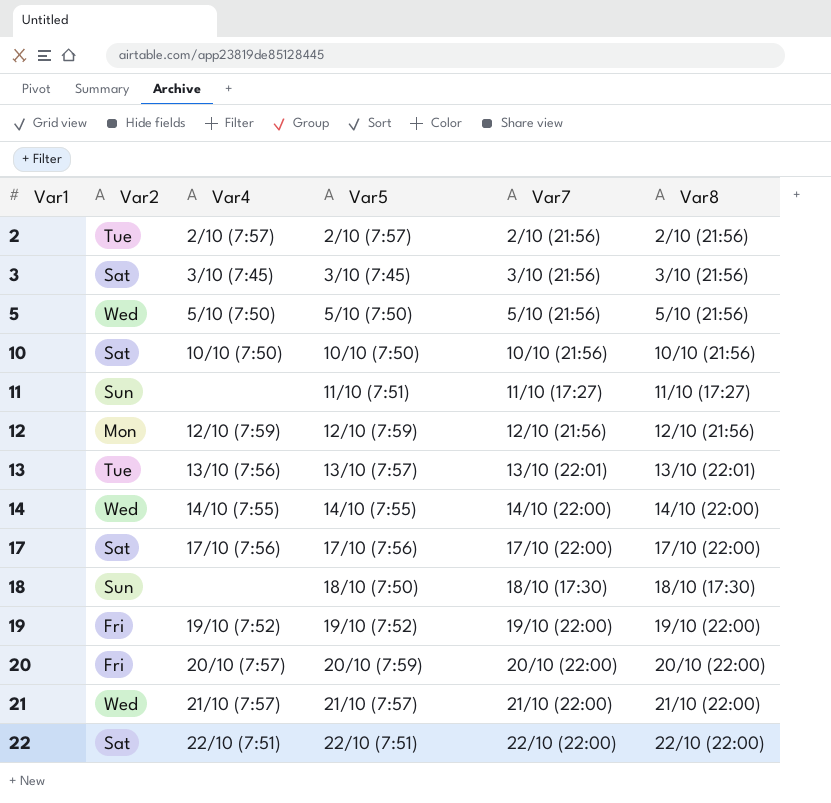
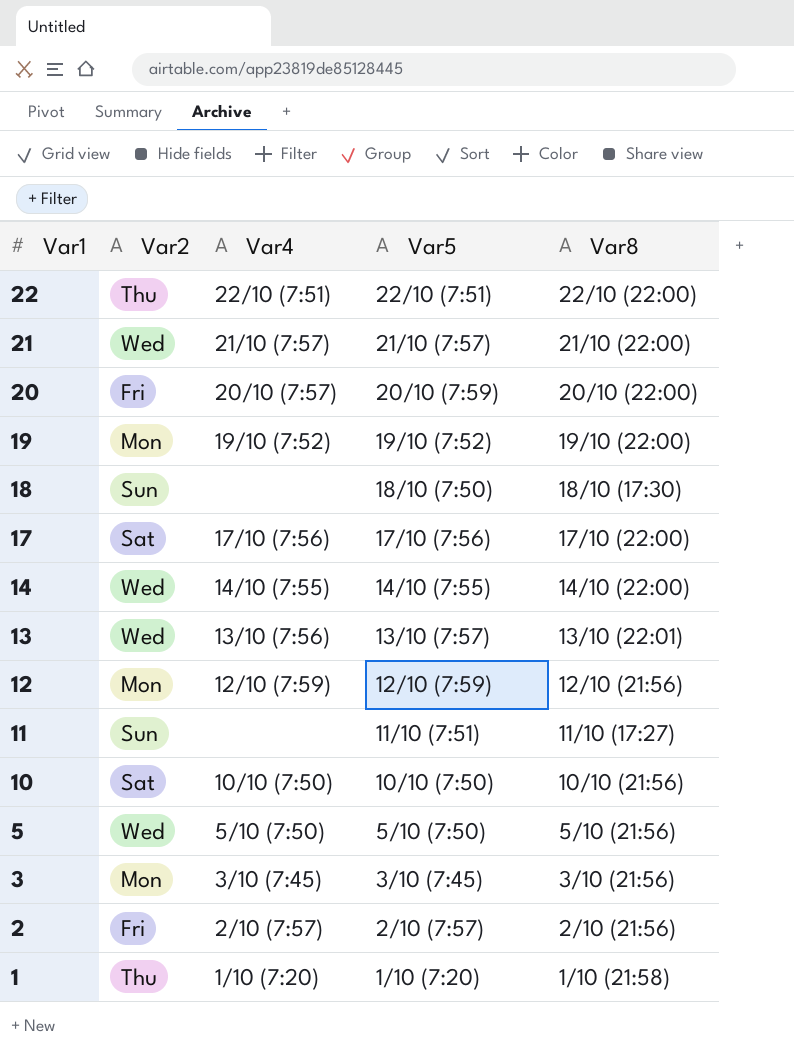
row order: Var1 ascending -> Var1 descending
column Var7 | position: 5 -> none
22 | Var2: Sat -> Thu
19 | Var2: Fri -> Mon
13 | Var2: Tue -> Wed
3 | Var2: Sat -> Mon
2 | Var2: Tue -> Fri
row 1: none -> Thu | 1/10 (7:20) | 1/10 (7:20) | 1/10 (21:58)

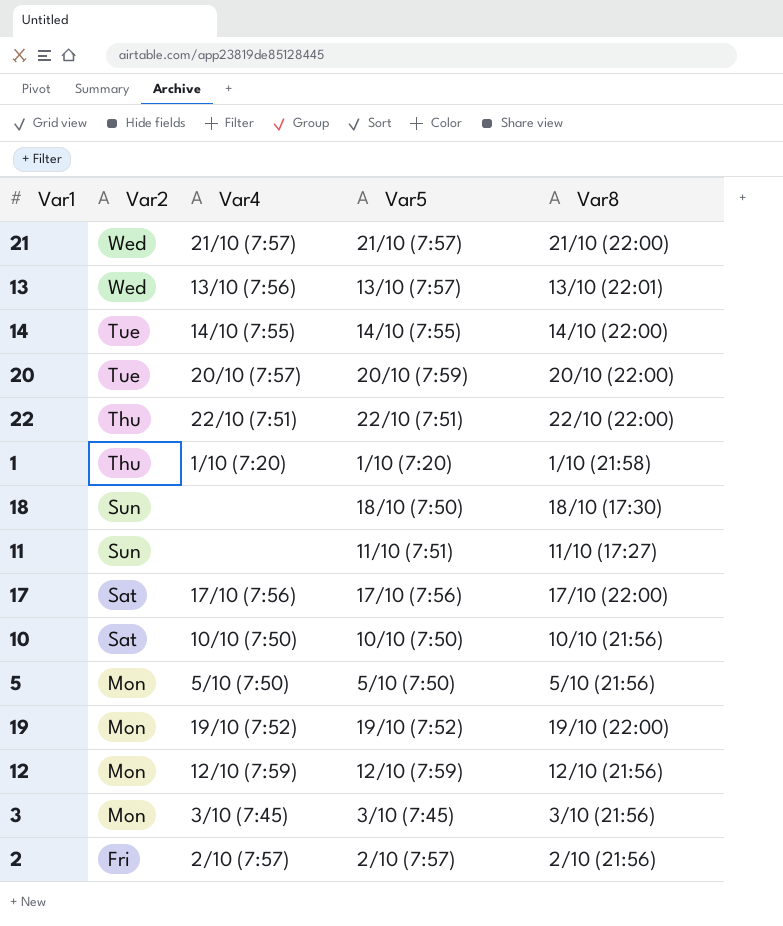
row order: Var1 descending -> Var2 descending
14 | Var2: Wed -> Tue
20 | Var2: Fri -> Tue
5 | Var2: Wed -> Mon

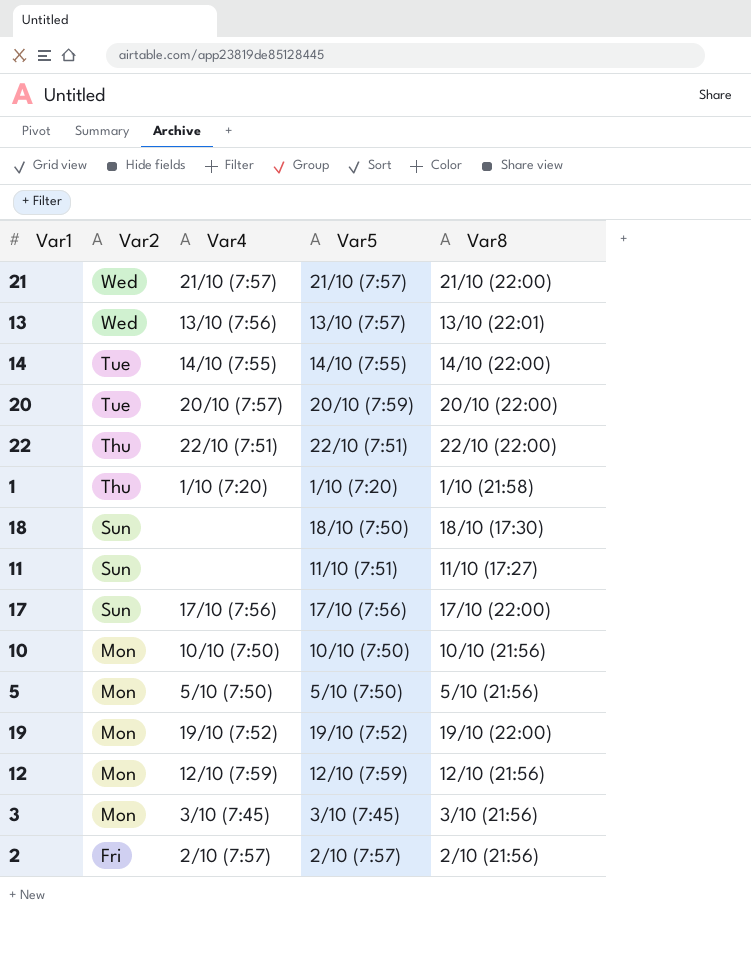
17 | Var2: Sat -> Sun
10 | Var2: Sat -> Mon

